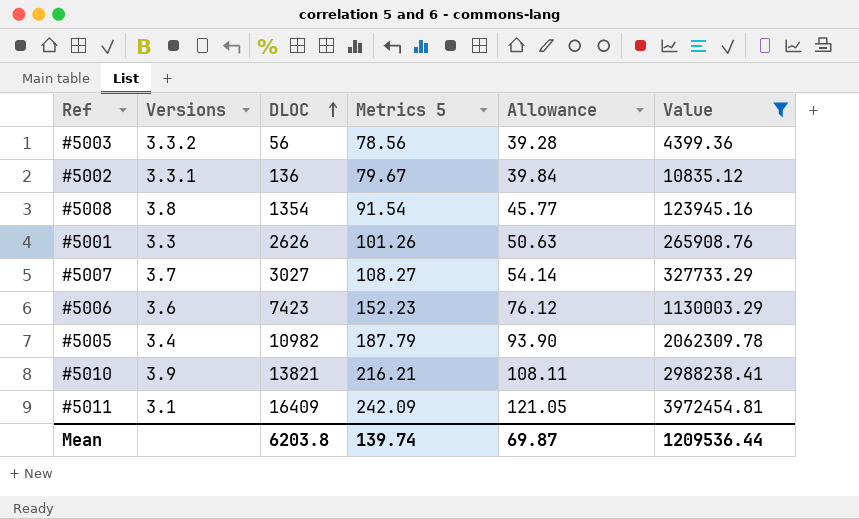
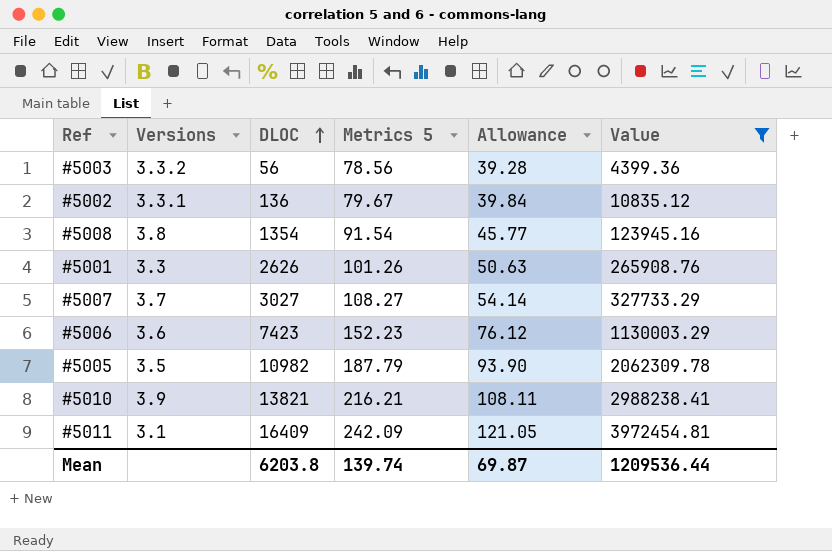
#5005 | Versions: 3.4 -> 3.5

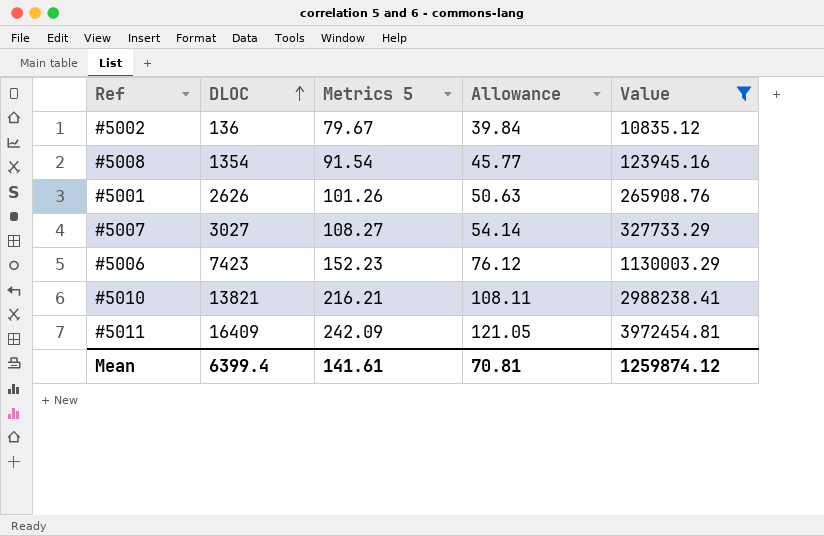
column Versions | position: 2 -> none
row #5003: 3.3.2 | 56 | 78.56 | 39.28 | 4399.36 -> none
row #5005: 3.5 | 10982 | 187.79 | 93.90 | 2062309.78 -> none
Mean | DLOC: 6203.8 -> 6399.4
Mean | Metrics 5: 139.74 -> 141.61
Mean | Allowance: 69.87 -> 70.81
Mean | Value: 1209536.44 -> 1259874.12

